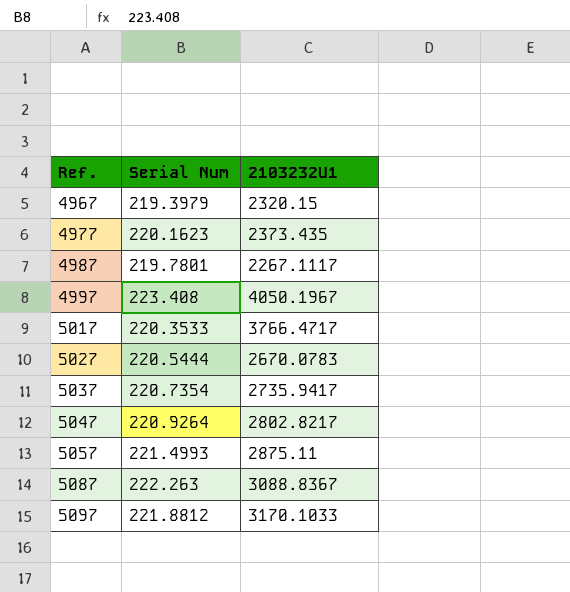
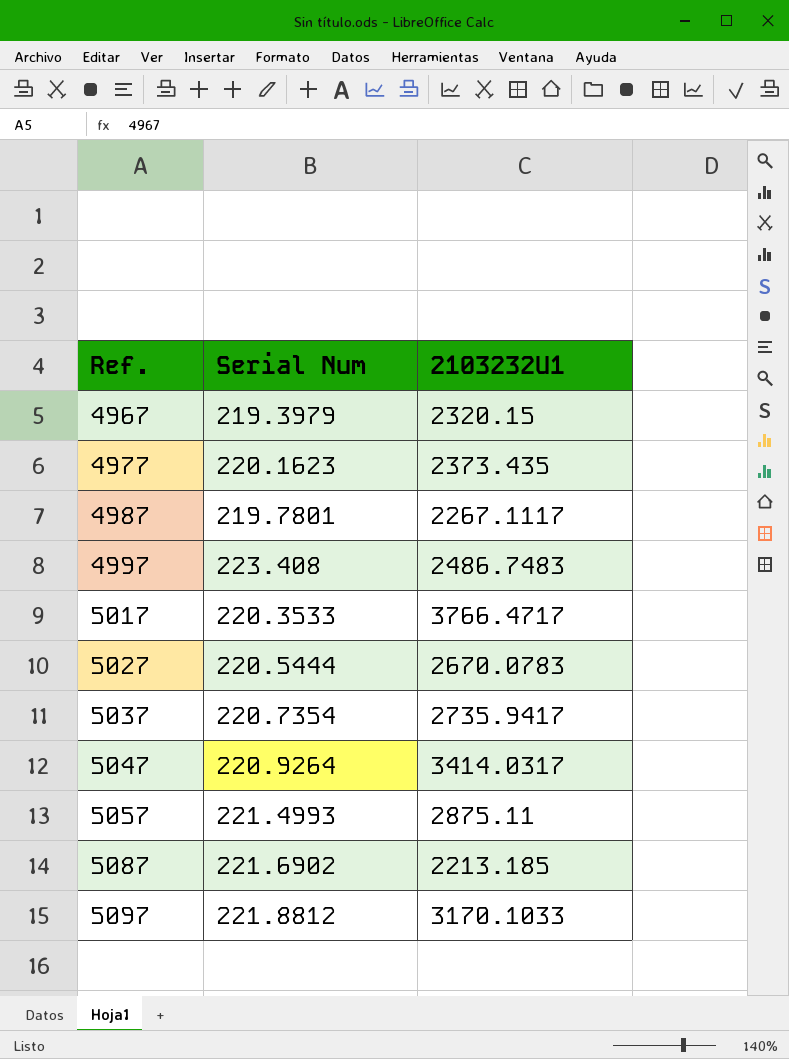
4997 | 2103232U1: 4050.1967 -> 2486.7483
5047 | 2103232U1: 2802.8217 -> 3414.0317
5087 | Serial Num: 222.263 -> 221.6902
5087 | 2103232U1: 3088.8367 -> 2213.185

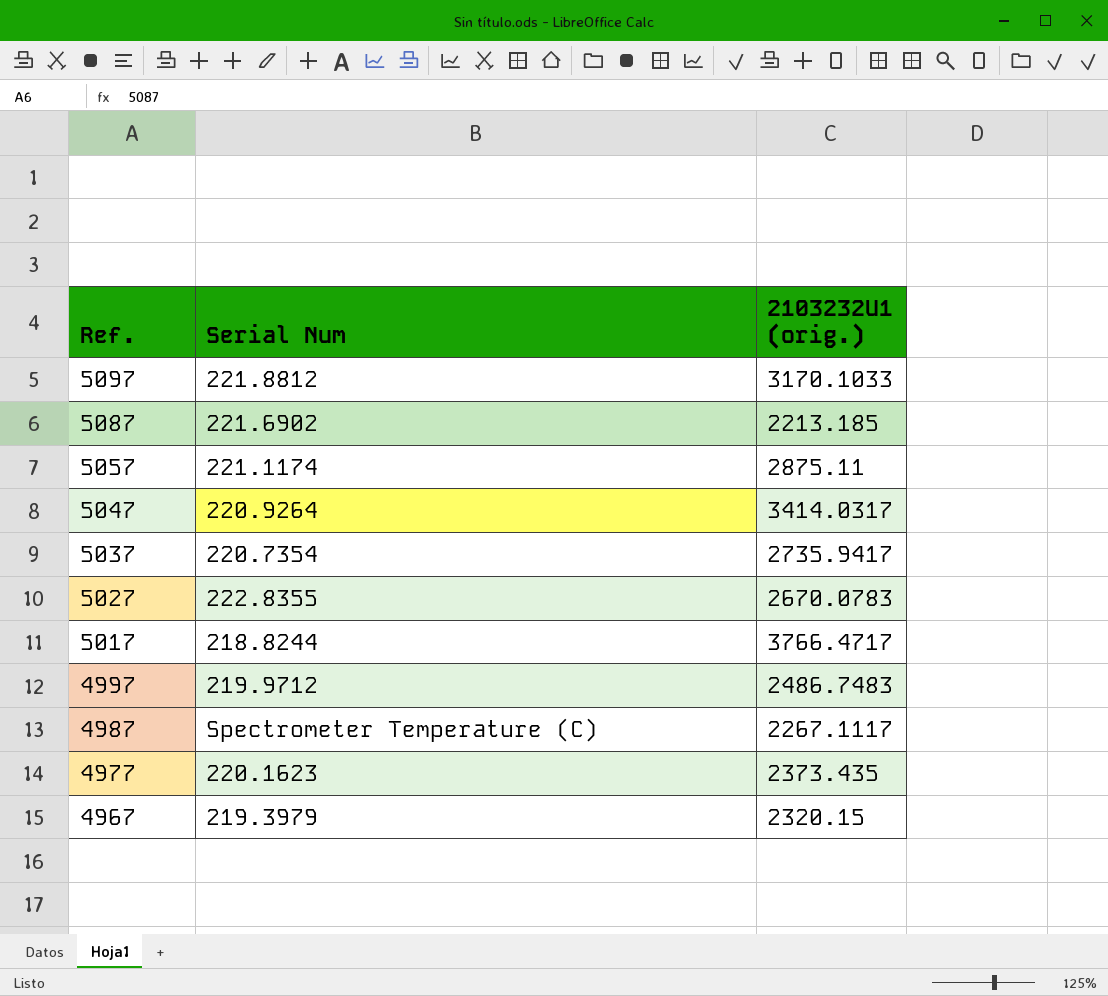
row order: Ref. ascending -> Ref. descending
column name: 2103232U1 -> 2103232U1 (orig.)
5057 | Serial Num: 221.4993 -> 221.1174
5027 | Serial Num: 220.5444 -> 222.8355
5017 | Serial Num: 220.3533 -> 218.8244
4997 | Serial Num: 223.408 -> 219.9712
4987 | Serial Num: 219.7801 -> Spectrometer Temperature (C)

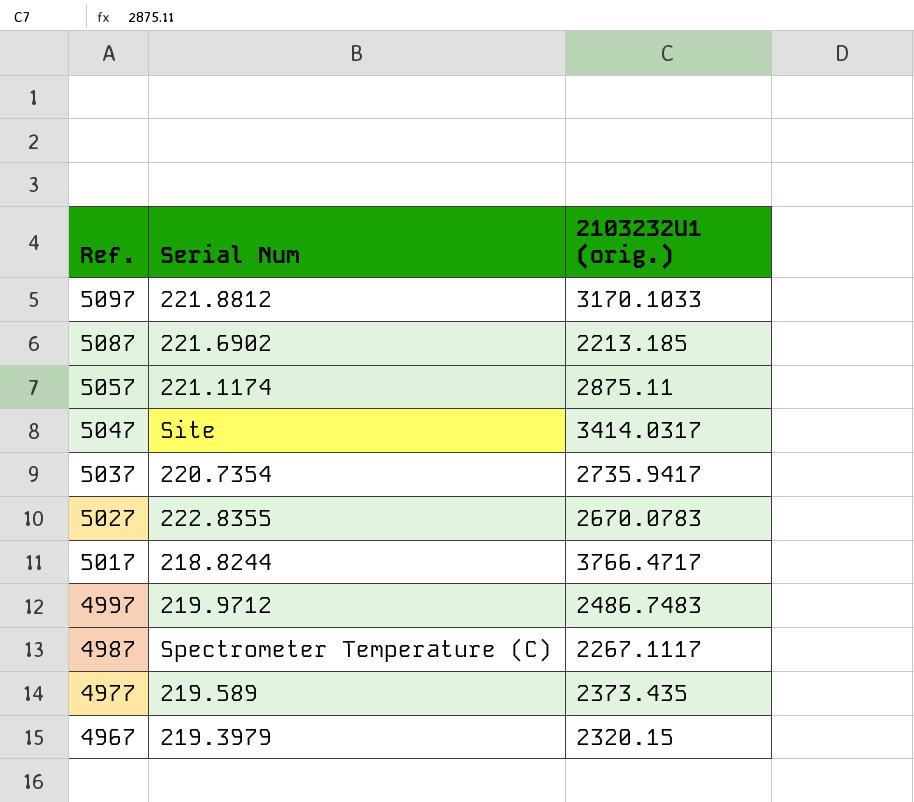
5047 | Serial Num: 220.9264 -> Site
4977 | Serial Num: 220.1623 -> 219.589

